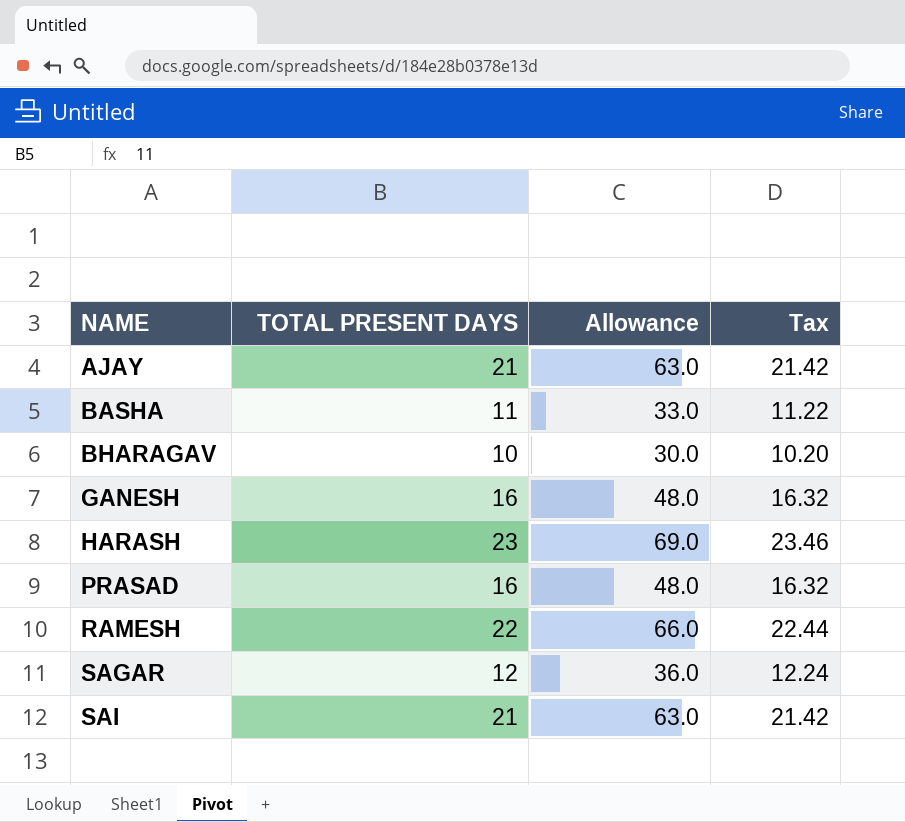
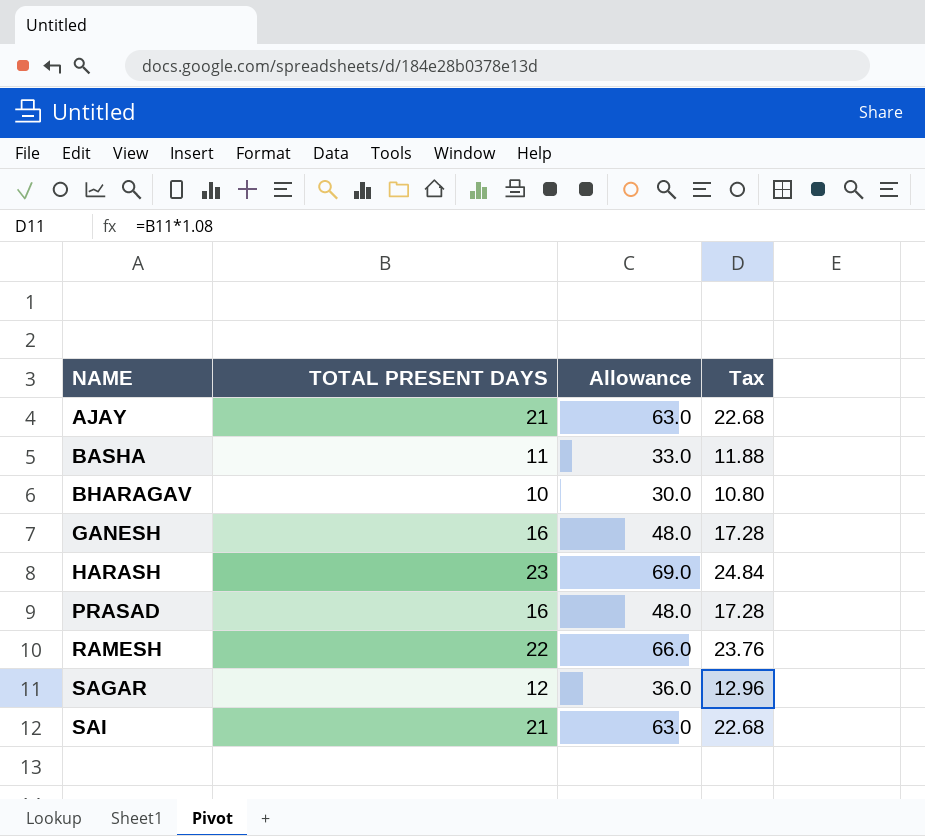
column Tax | formula: [TOTAL PRESENT DAYS] * 1.02 -> [TOTAL PRESENT DAYS] * 1.08

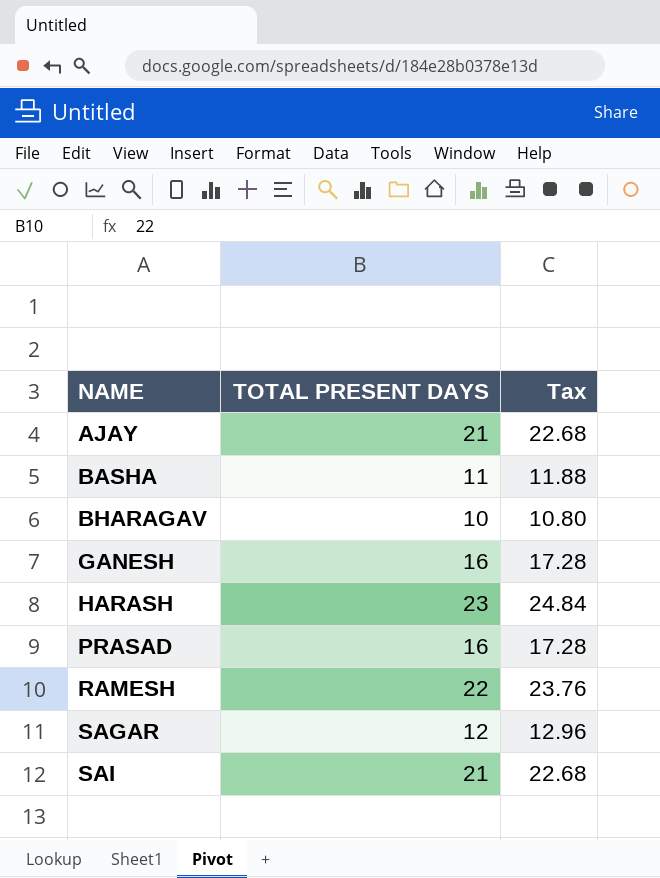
column Allowance | formula: [TOTAL PRESENT DAYS] * 3 -> none

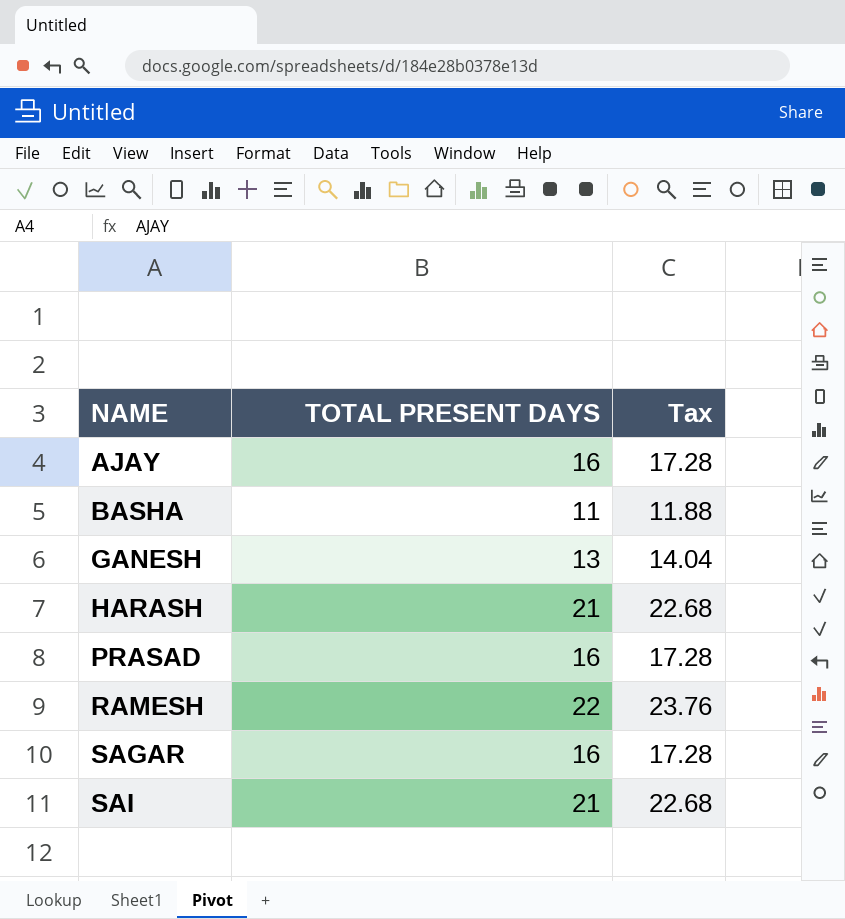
row BHARAGAV: 10 | 10.80 -> none
AJAY | TOTAL PRESENT DAYS: 21 -> 16
AJAY | Tax: 22.68 -> 17.28
GANESH | TOTAL PRESENT DAYS: 16 -> 13
GANESH | Tax: 17.28 -> 14.04
HARASH | TOTAL PRESENT DAYS: 23 -> 21
HARASH | Tax: 24.84 -> 22.68
SAGAR | TOTAL PRESENT DAYS: 12 -> 16
SAGAR | Tax: 12.96 -> 17.28

